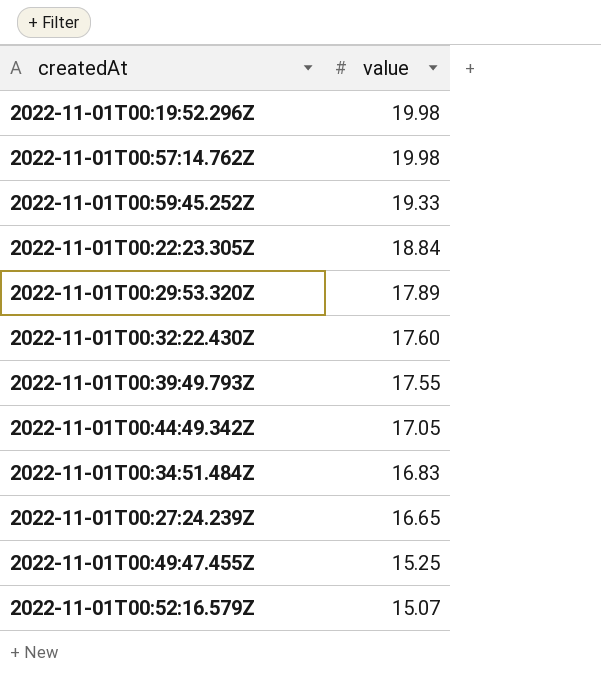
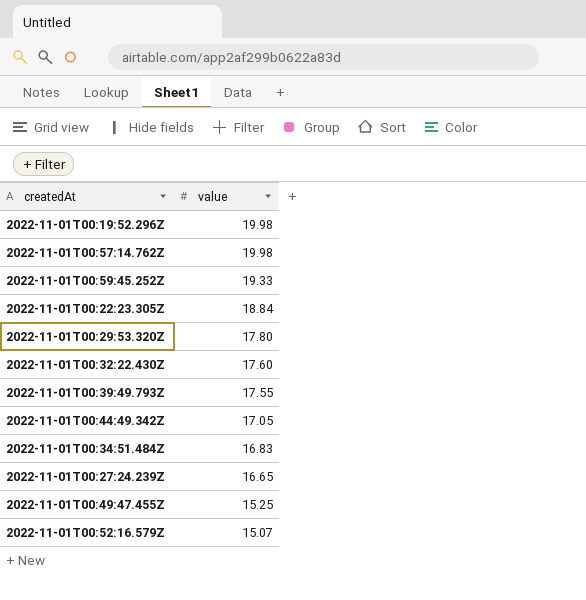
2022-11-01T00:29:53.320Z | value: 17.89 -> 17.80

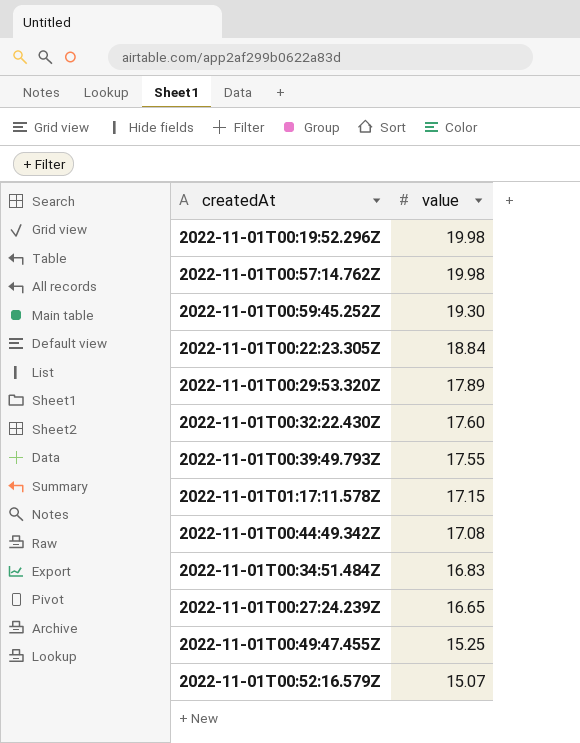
2022-11-01T00:59:45.252Z | value: 19.33 -> 19.30
2022-11-01T00:29:53.320Z | value: 17.80 -> 17.89
row 2022-11-01T01:17:11.578Z: none -> 17.15
2022-11-01T00:44:49.342Z | value: 17.05 -> 17.08

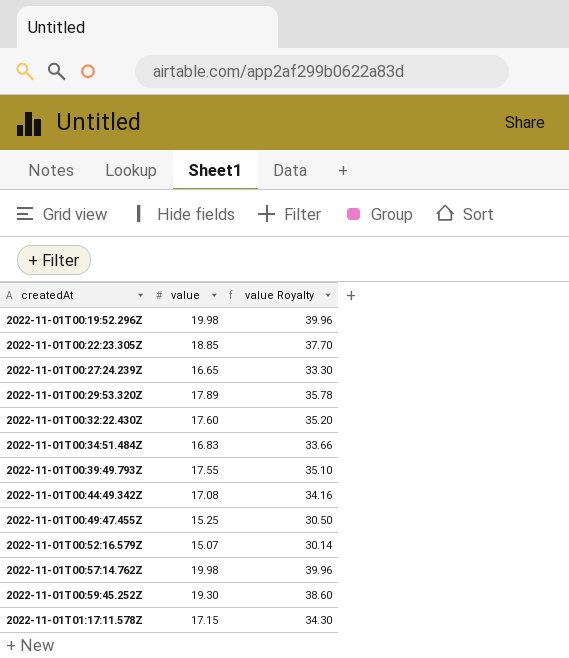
row order: value descending -> createdAt ascending
column value Royalty | formula: none -> [value] * 2
2022-11-01T00:22:23.305Z | value: 18.84 -> 18.85

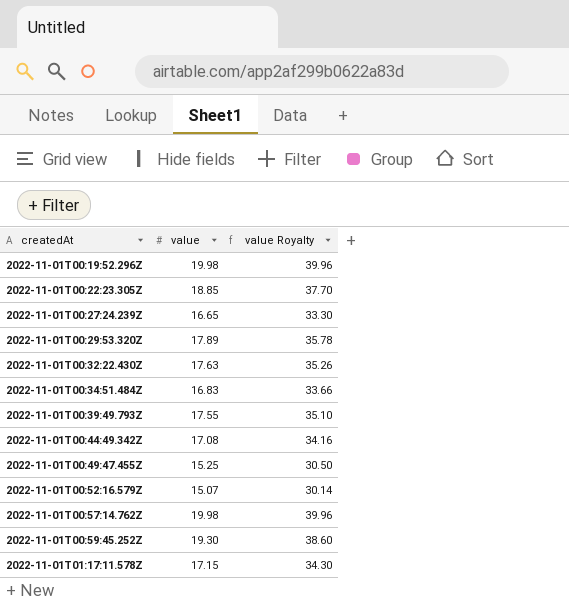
2022-11-01T00:32:22.430Z | value: 17.60 -> 17.63
2022-11-01T00:32:22.430Z | value Royalty: 35.20 -> 35.26

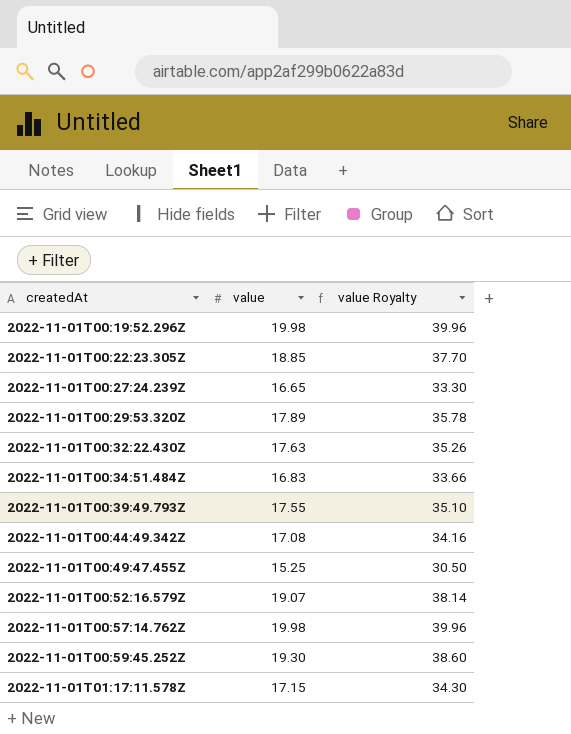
2022-11-01T00:52:16.579Z | value: 15.07 -> 19.07
2022-11-01T00:52:16.579Z | value Royalty: 30.14 -> 38.14

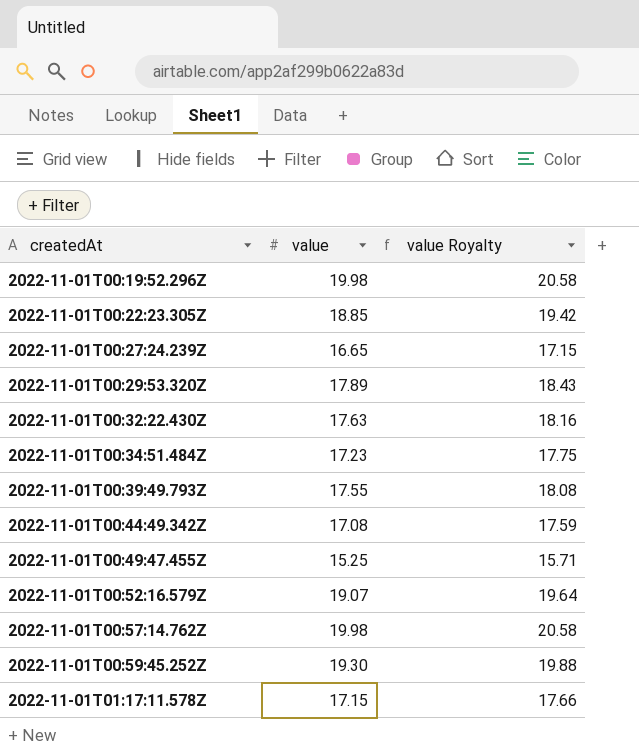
column value Royalty | formula: [value] * 2 -> [value] * 1.03
2022-11-01T00:34:51.484Z | value: 16.83 -> 17.23

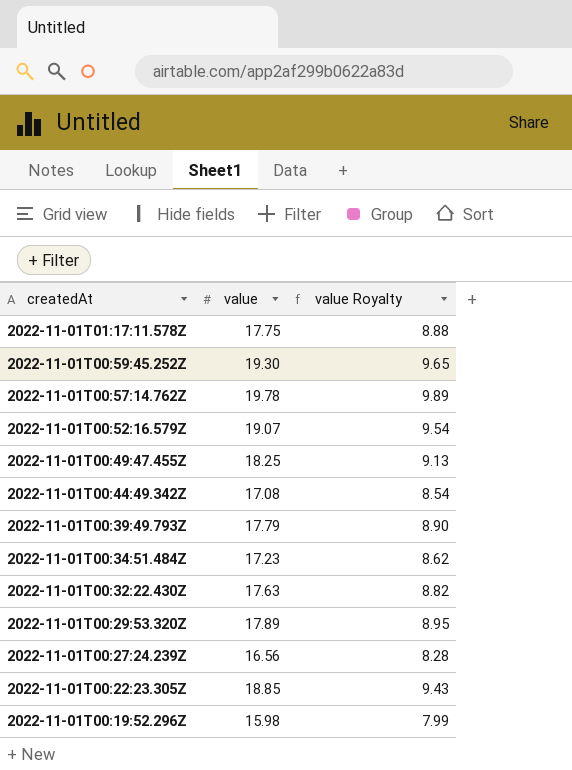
row order: createdAt ascending -> createdAt descending
column value Royalty | formula: [value] * 1.03 -> [value] * 0.5
2022-11-01T01:17:11.578Z | value: 17.15 -> 17.75
2022-11-01T00:57:14.762Z | value: 19.98 -> 19.78
2022-11-01T00:49:47.455Z | value: 15.25 -> 18.25
2022-11-01T00:39:49.793Z | value: 17.55 -> 17.79
2022-11-01T00:27:24.239Z | value: 16.65 -> 16.56
2022-11-01T00:19:52.296Z | value: 19.98 -> 15.98

